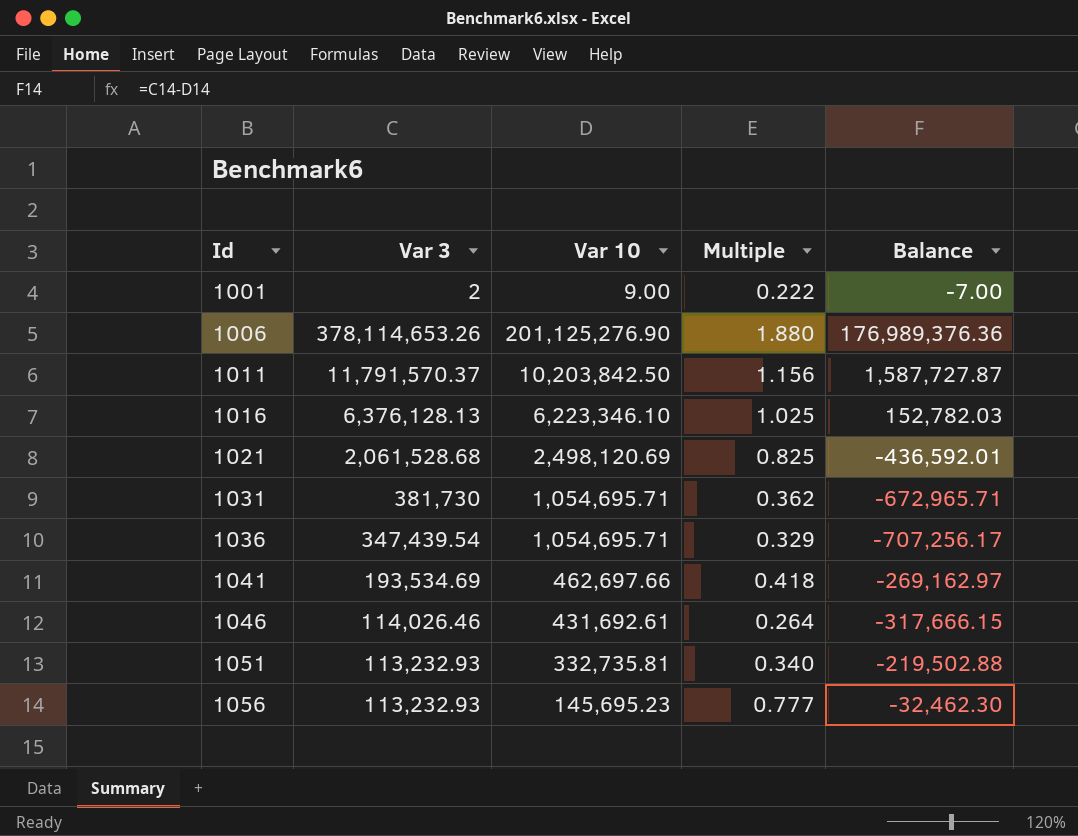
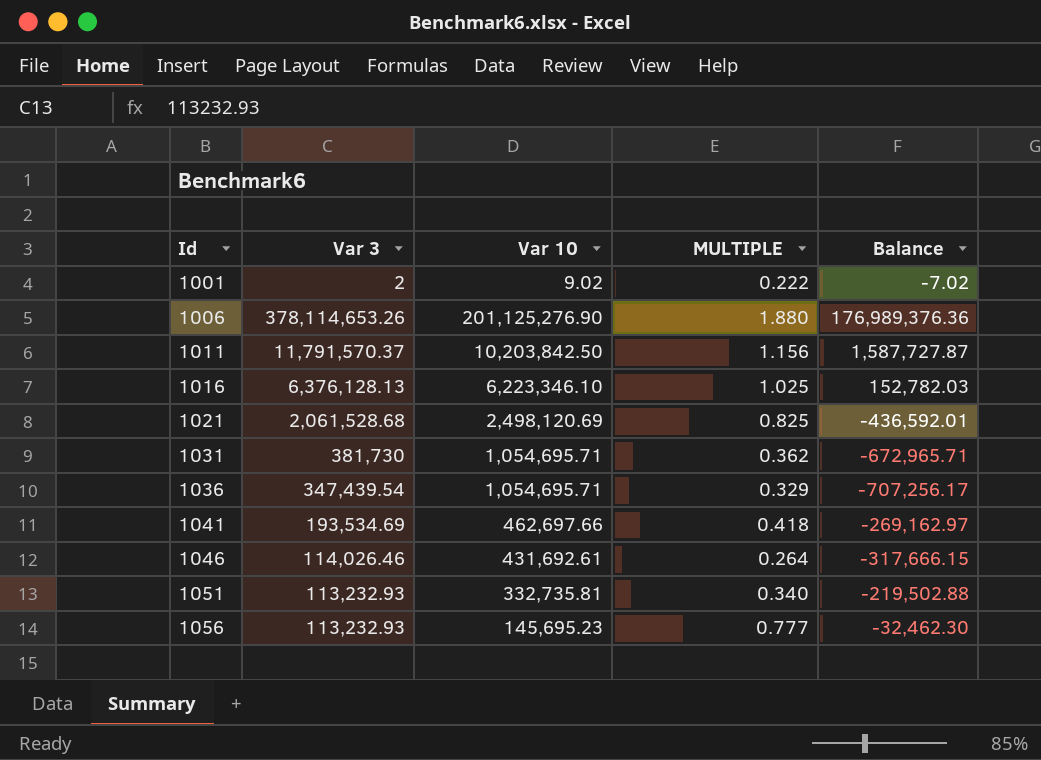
column name: Multiple -> MULTIPLE
1001 | Var 10: 9.00 -> 9.02
1001 | Balance: -7.00 -> -7.02

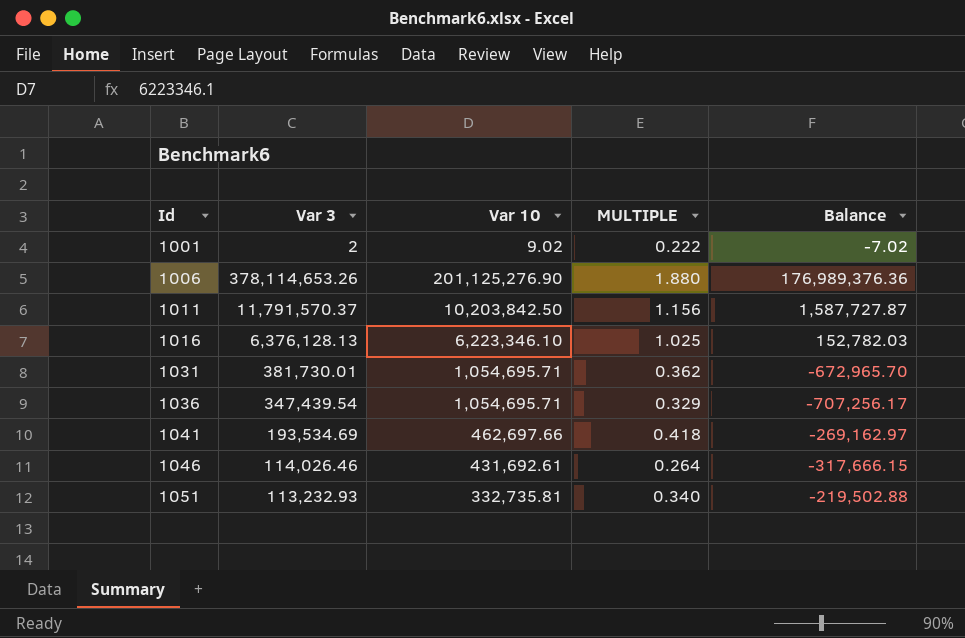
row 1021: 2,061,528.68 | 2,498,120.69 | 0.825 | -436,592.01 -> none
row 1056: 113,232.93 | 145,695.23 | 0.777 | -32,462.30 -> none
1031 | Var 3: 381,730 -> 381,730.01
1031 | Balance: -672,965.71 -> -672,965.70

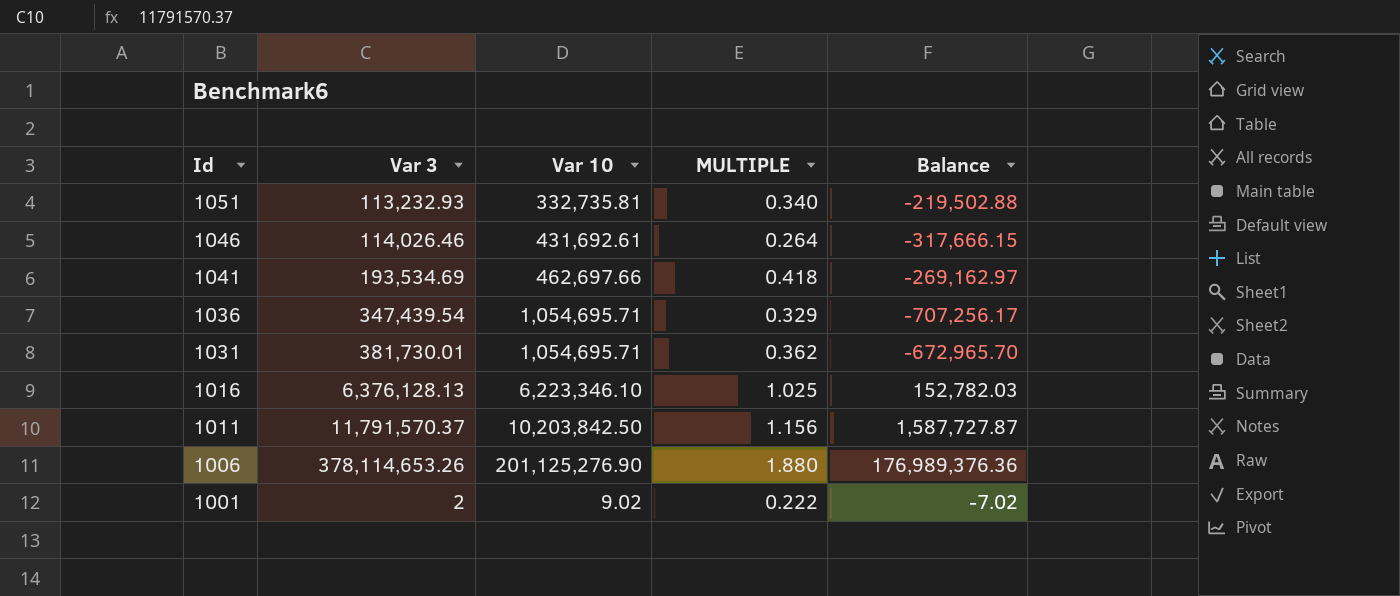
row order: Id ascending -> Id descending

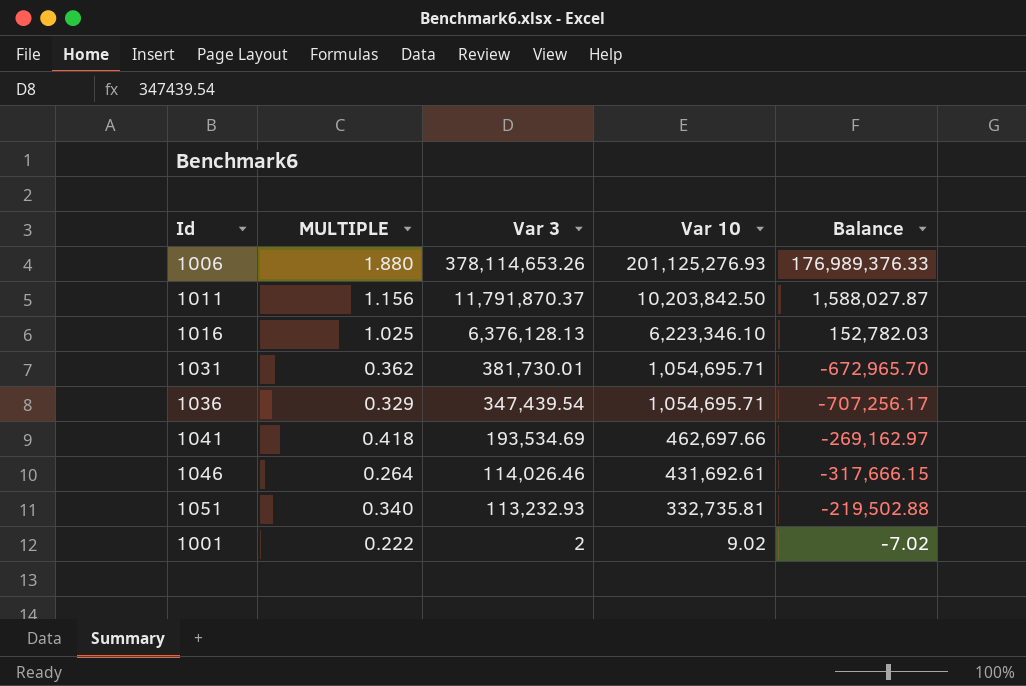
row order: Id descending -> Var 3 descending
column MULTIPLE | position: 4 -> 2
1006 | Var 10: 201,125,276.90 -> 201,125,276.93
1006 | Balance: 176,989,376.36 -> 176,989,376.33
1011 | Var 3: 11,791,570.37 -> 11,791,870.37
1011 | Balance: 1,587,727.87 -> 1,588,027.87

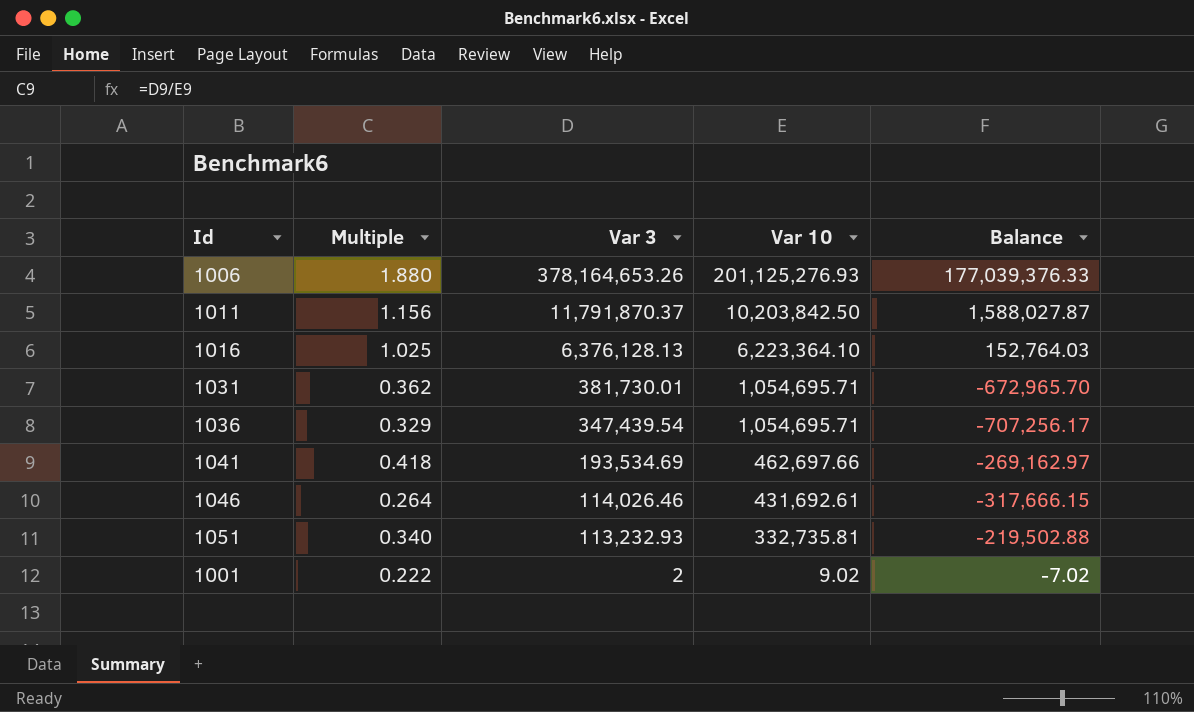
column name: MULTIPLE -> Multiple
1006 | Var 3: 378,114,653.26 -> 378,164,653.26
1006 | Balance: 176,989,376.33 -> 177,039,376.33
1016 | Var 10: 6,223,346.10 -> 6,223,364.10
1016 | Balance: 152,782.03 -> 152,764.03

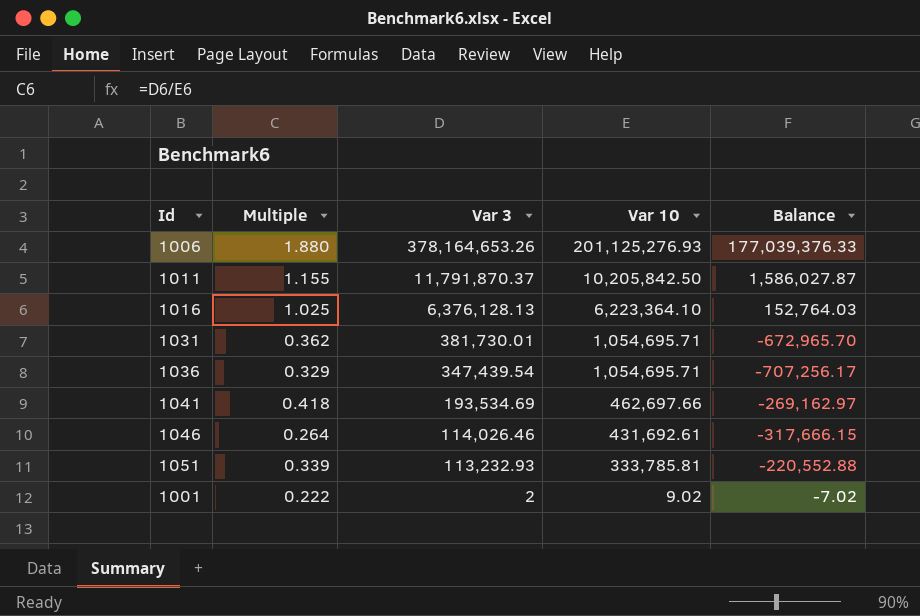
1011 | Multiple: 1.156 -> 1.155
1011 | Var 10: 10,203,842.50 -> 10,205,842.50
1011 | Balance: 1,588,027.87 -> 1,586,027.87
1051 | Multiple: 0.340 -> 0.339
1051 | Var 10: 332,735.81 -> 333,785.81
1051 | Balance: -219,502.88 -> -220,552.88

